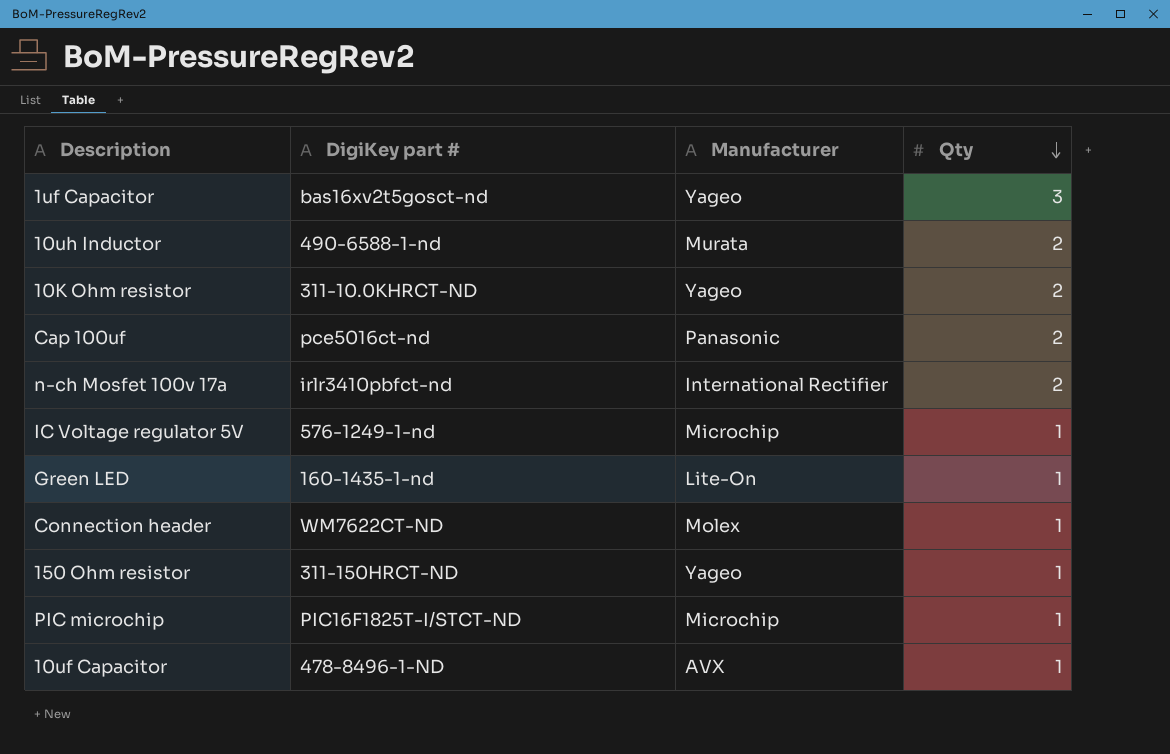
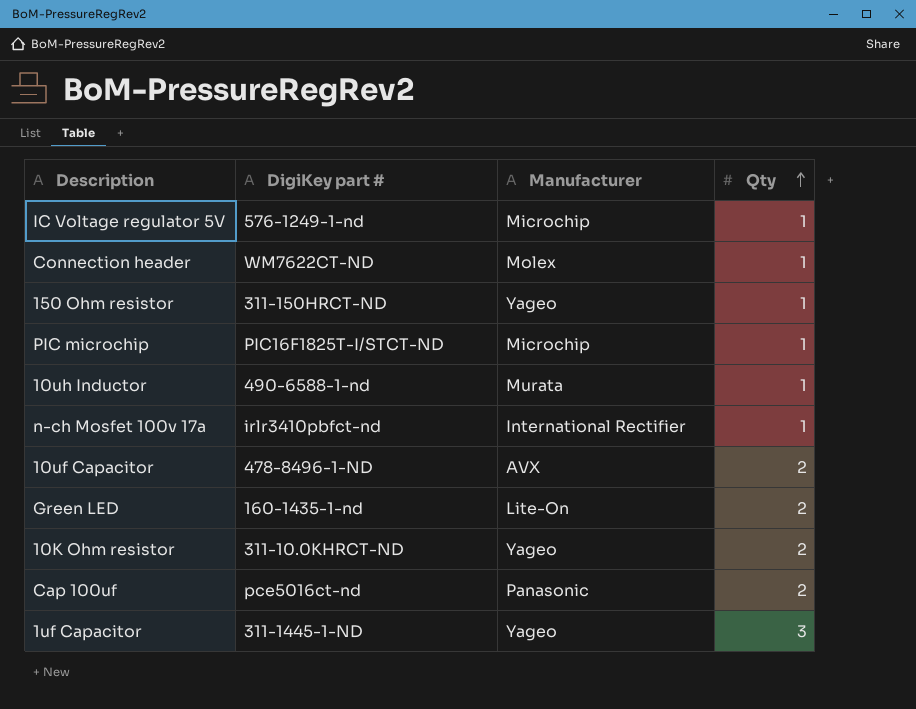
row order: Qty descending -> Qty ascending
10uh Inductor | Qty: 2 -> 1
n-ch Mosfet 100v 17a | Qty: 2 -> 1
10uf Capacitor | Qty: 1 -> 2
Green LED | Qty: 1 -> 2
1uf Capacitor | DigiKey part #: bas16xv2t5gosct-nd -> 311-1445-1-ND

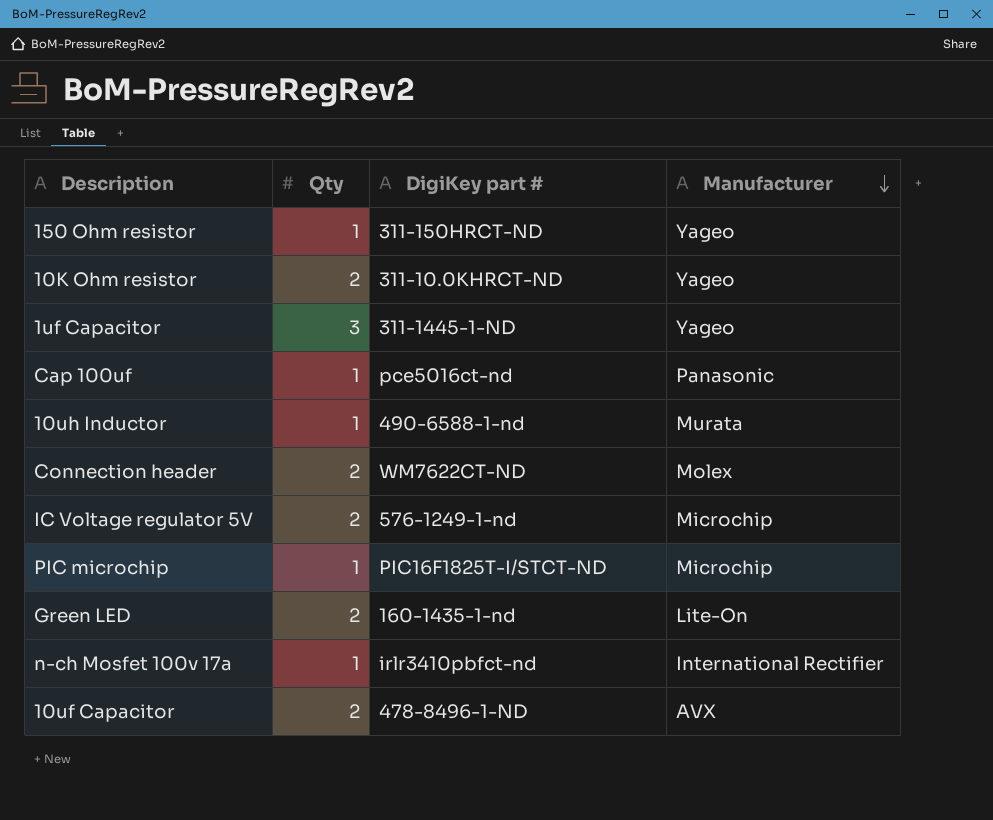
row order: Qty ascending -> Manufacturer descending
column Qty | position: 4 -> 2
Cap 100uf | Qty: 2 -> 1
Connection header | Qty: 1 -> 2
IC Voltage regulator 5V | Qty: 1 -> 2

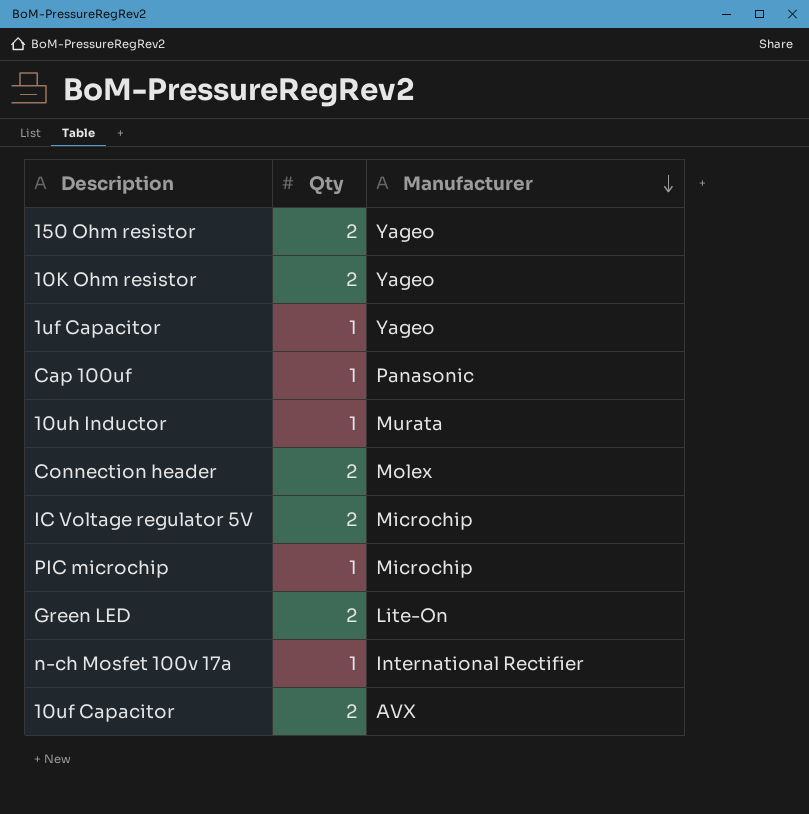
column DigiKey part # | position: 3 -> none
150 Ohm resistor | Qty: 1 -> 2
1uf Capacitor | Qty: 3 -> 1

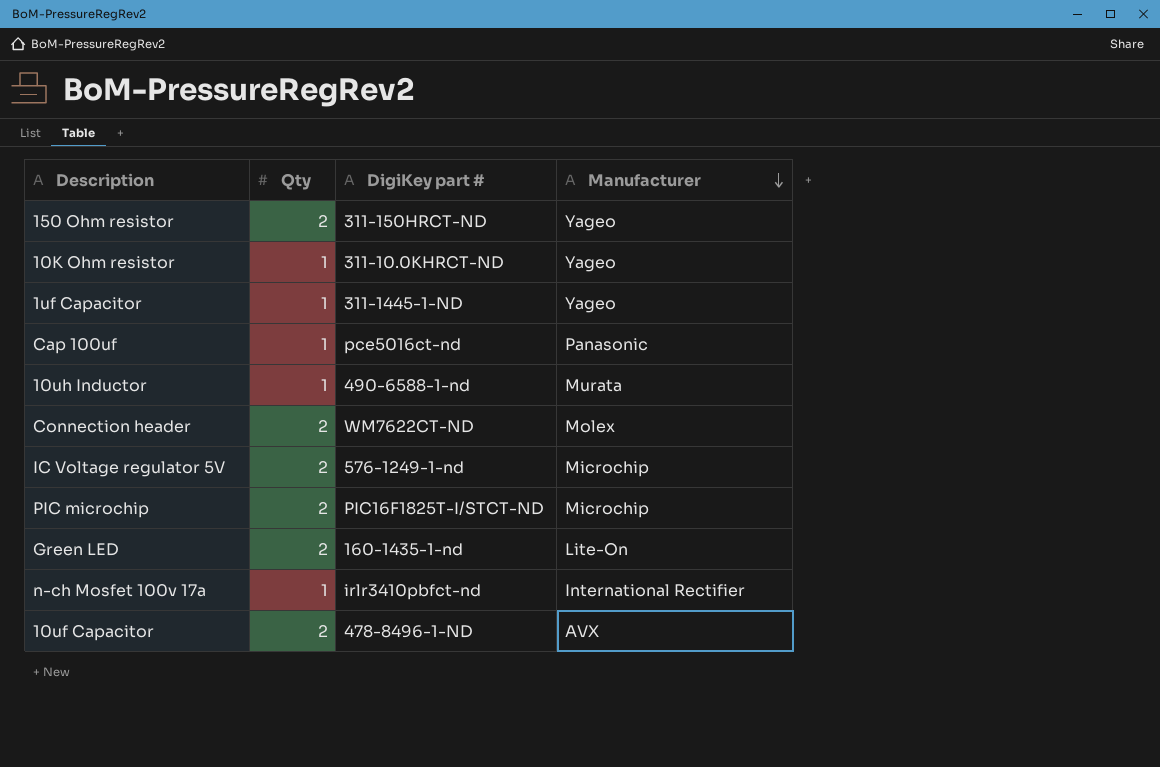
column DigiKey part # | position: none -> 3
10K Ohm resistor | Qty: 2 -> 1
PIC microchip | Qty: 1 -> 2

